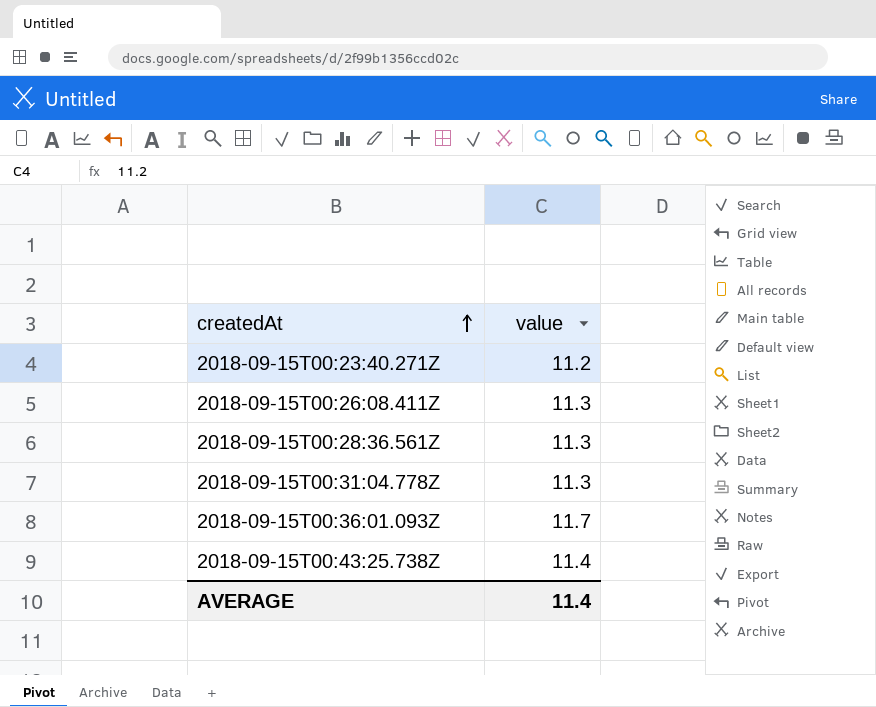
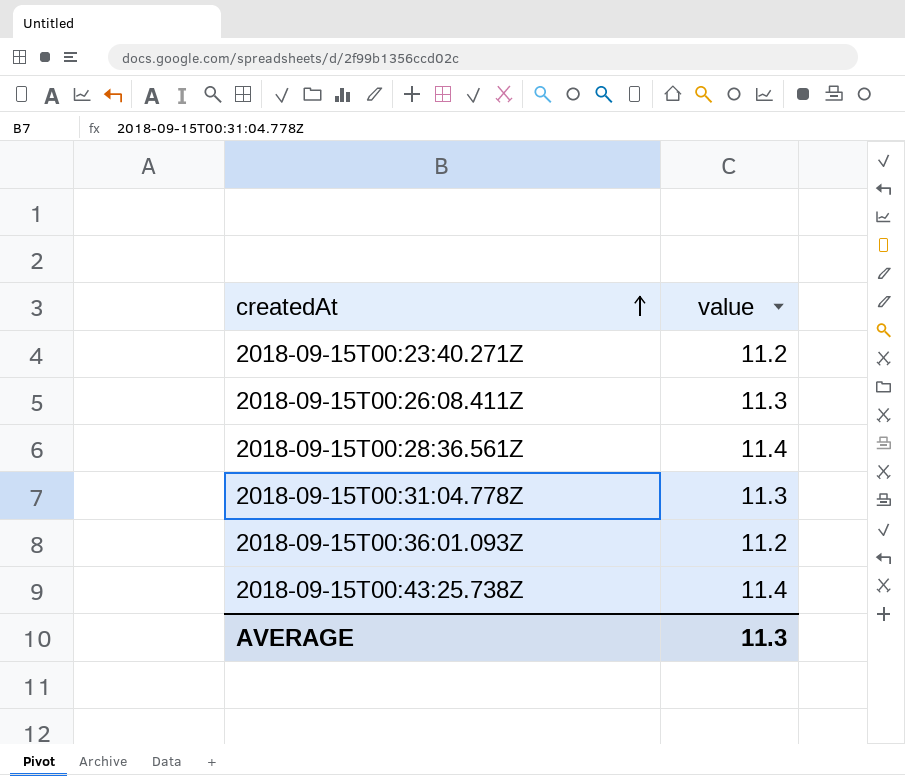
2018-09-15T00:28:36.561Z | value: 11.3 -> 11.4
2018-09-15T00:36:01.093Z | value: 11.7 -> 11.2
AVERAGE | value: 11.4 -> 11.3

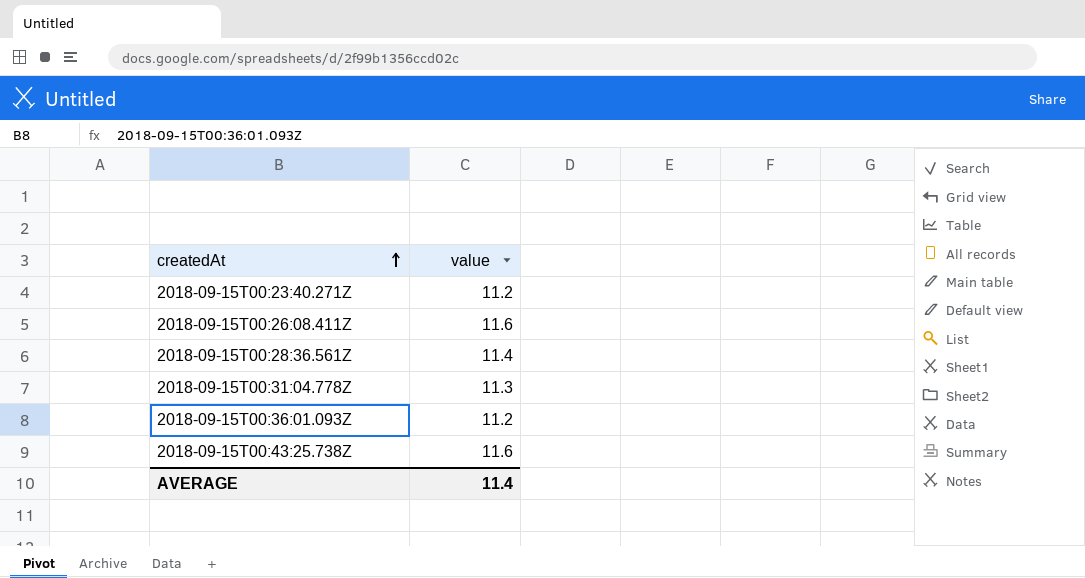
2018-09-15T00:26:08.411Z | value: 11.3 -> 11.6
2018-09-15T00:43:25.738Z | value: 11.4 -> 11.6
AVERAGE | value: 11.3 -> 11.4

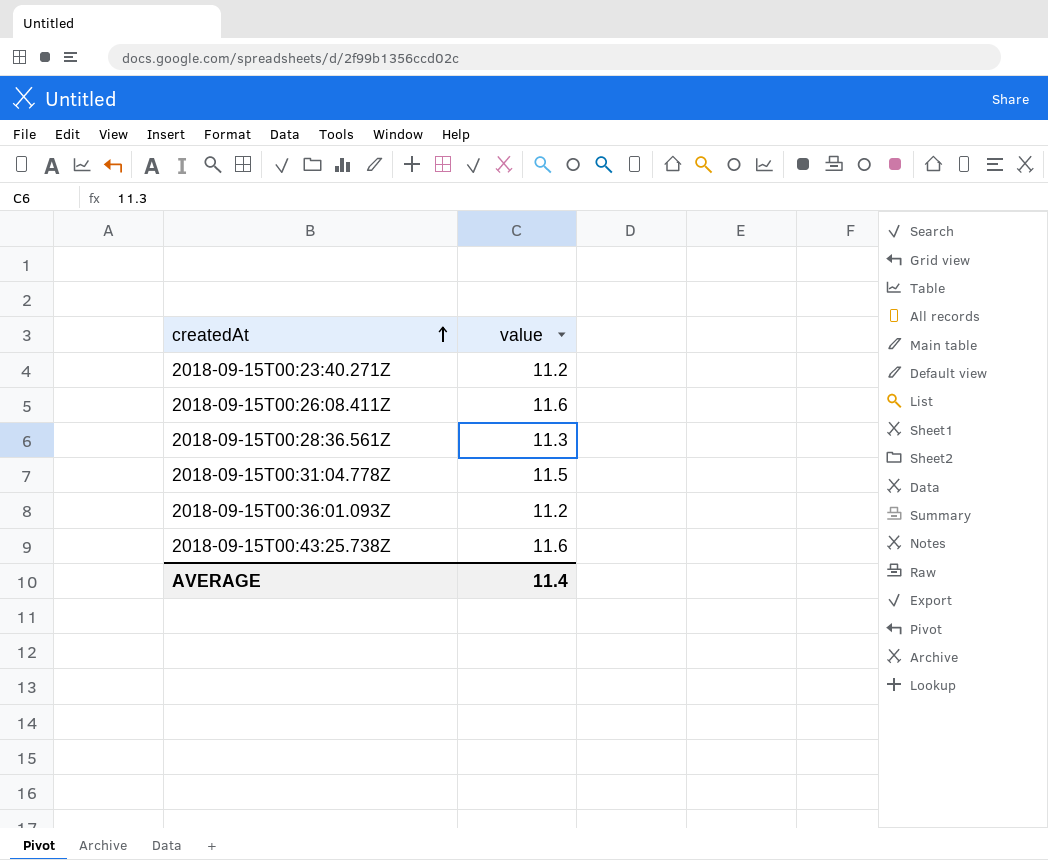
2018-09-15T00:28:36.561Z | value: 11.4 -> 11.3
2018-09-15T00:31:04.778Z | value: 11.3 -> 11.5

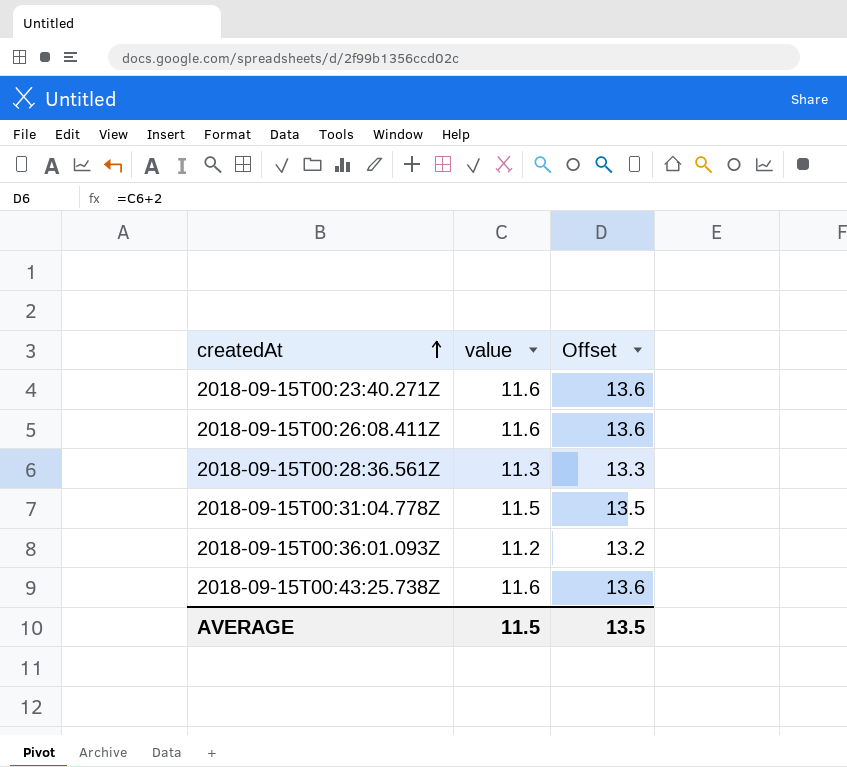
column Offset | formula: none -> [value] + 2
2018-09-15T00:23:40.271Z | value: 11.2 -> 11.6
AVERAGE | value: 11.4 -> 11.5

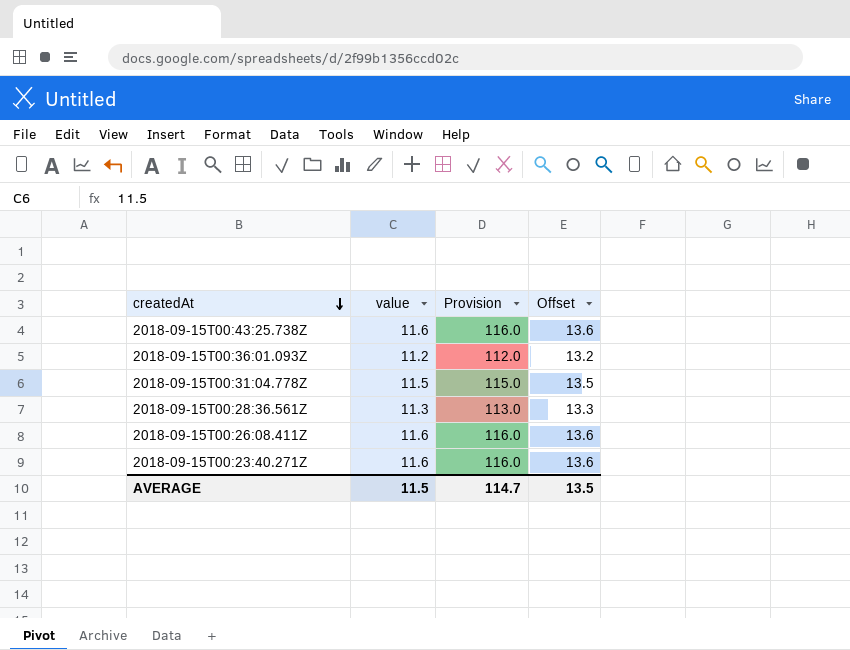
row order: createdAt ascending -> createdAt descending
column Provision | formula: none -> [value] * 10

